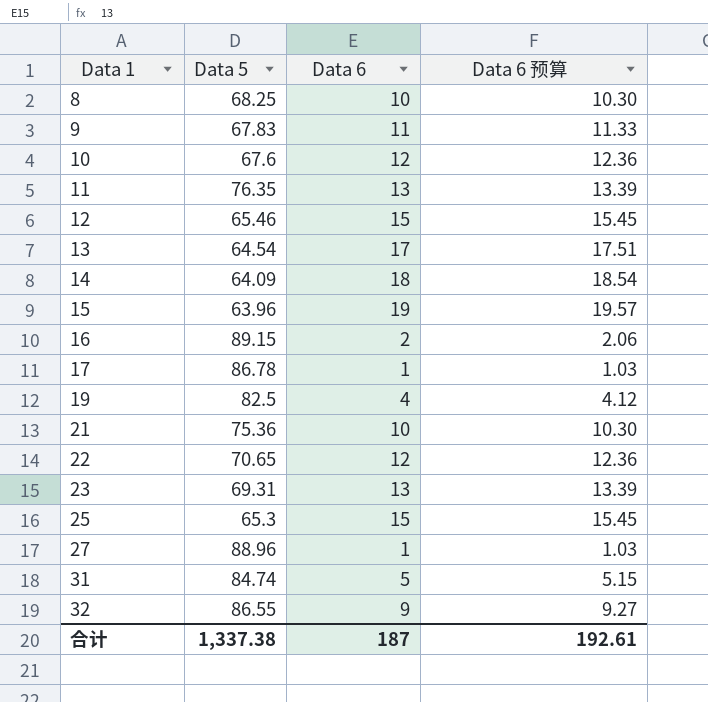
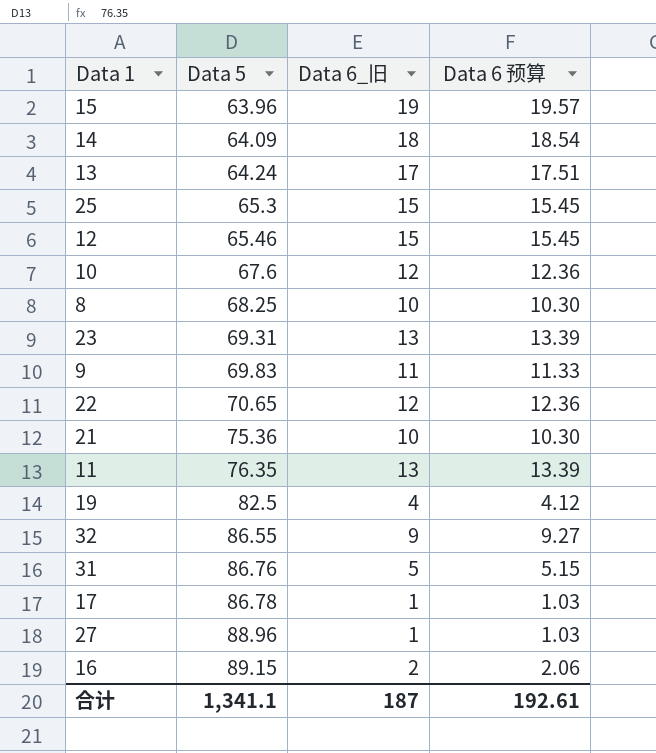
row order: Data 1 ascending -> Data 5 ascending
column name: Data 6 -> Data 6_旧
13 | Data 5: 64.54 -> 64.24
9 | Data 5: 67.83 -> 69.83
31 | Data 5: 84.74 -> 86.76
合计 | Data 5: 1,337.38 -> 1,341.1

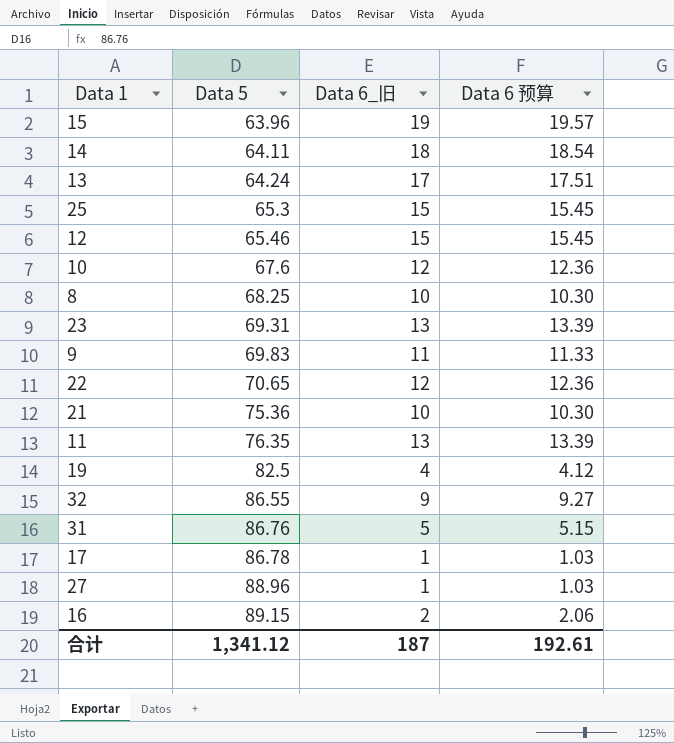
14 | Data 5: 64.09 -> 64.11
合计 | Data 5: 1,341.1 -> 1,341.12

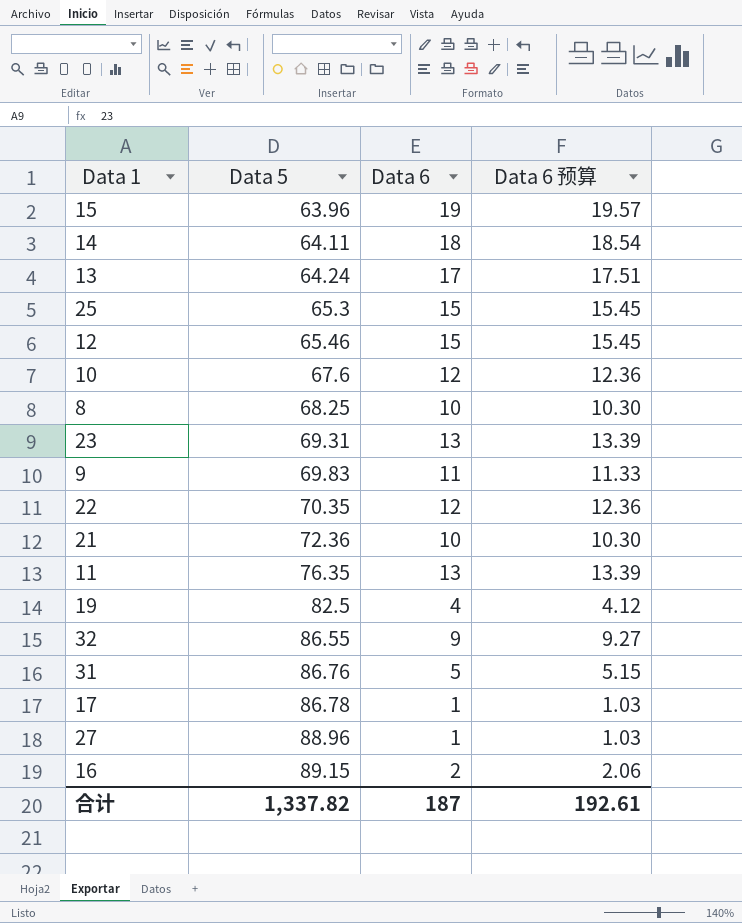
column name: Data 6_旧 -> Data 6
22 | Data 5: 70.65 -> 70.35
21 | Data 5: 75.36 -> 72.36
合计 | Data 5: 1,341.12 -> 1,337.82

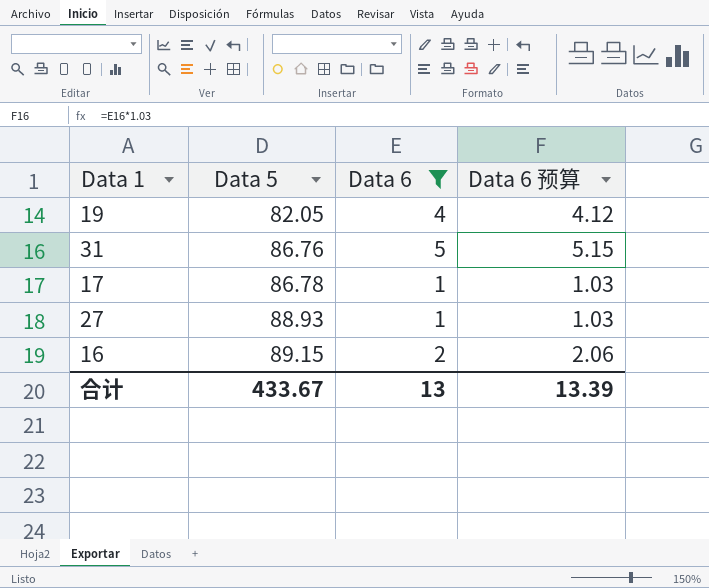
filter: none -> Data 6 <= 5
19 | Data 5: 82.5 -> 82.05
27 | Data 5: 88.96 -> 88.93
合计 | Data 5: 1,337.82 -> 433.67
合计 | Data 6: 187 -> 13
合计 | Data 6 预算: 192.61 -> 13.39

